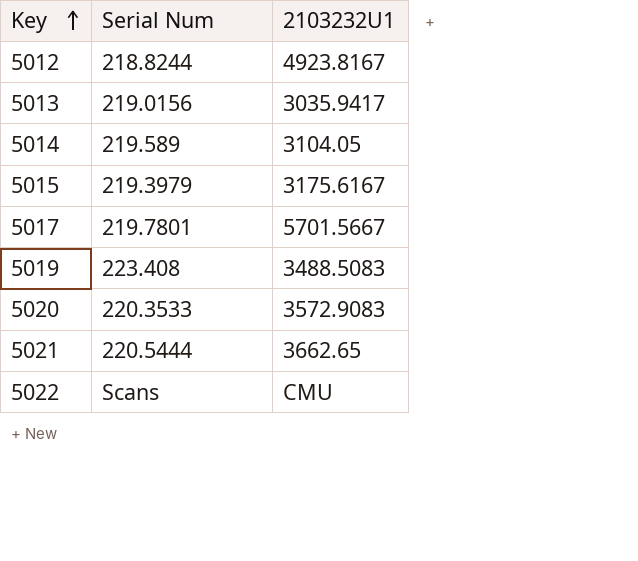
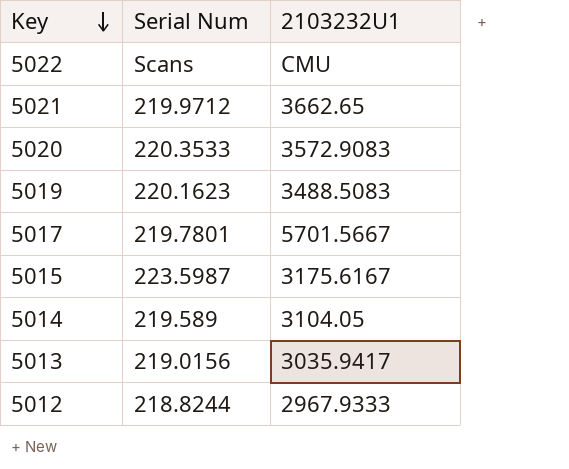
row order: Key ascending -> Key descending
5021 | Serial Num: 220.5444 -> 219.9712
5019 | Serial Num: 223.408 -> 220.1623
5015 | Serial Num: 219.3979 -> 223.5987
5012 | 2103232U1: 4923.8167 -> 2967.9333

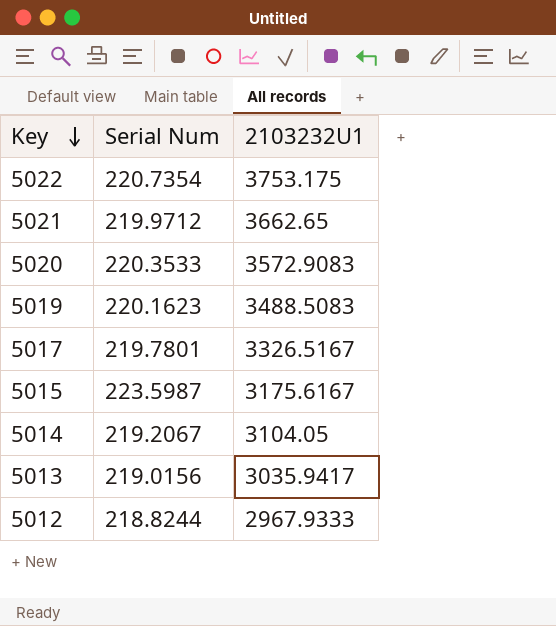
5022 | Serial Num: Scans -> 220.7354
5022 | 2103232U1: CMU -> 3753.175
5017 | 2103232U1: 5701.5667 -> 3326.5167
5014 | Serial Num: 219.589 -> 219.2067

